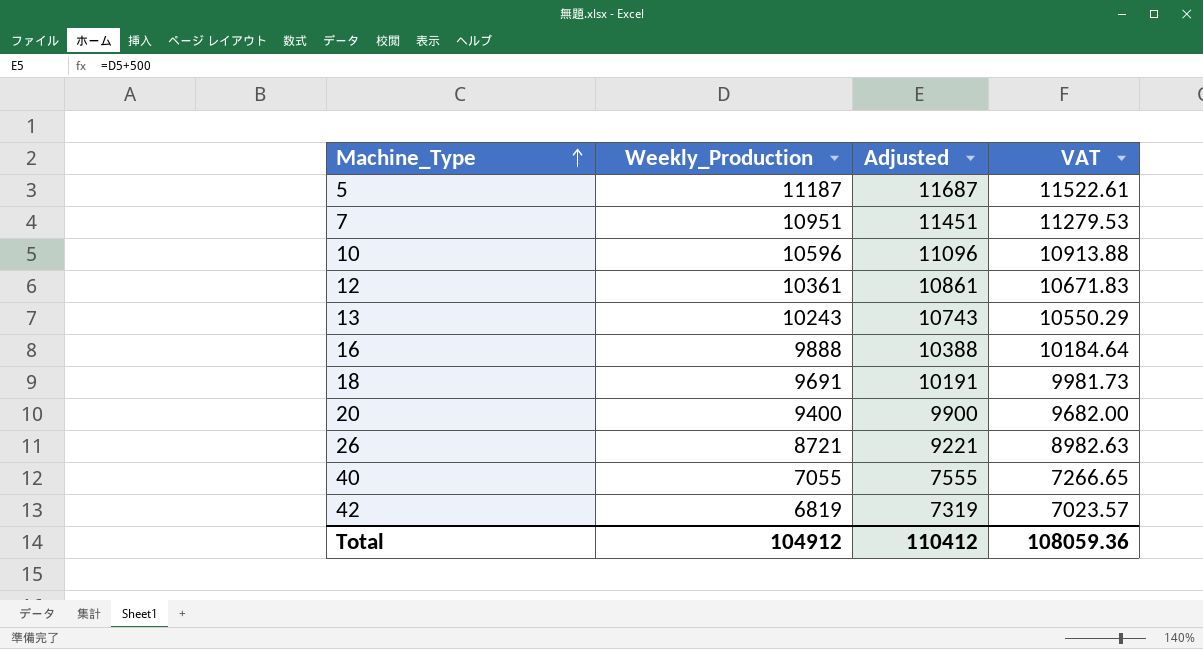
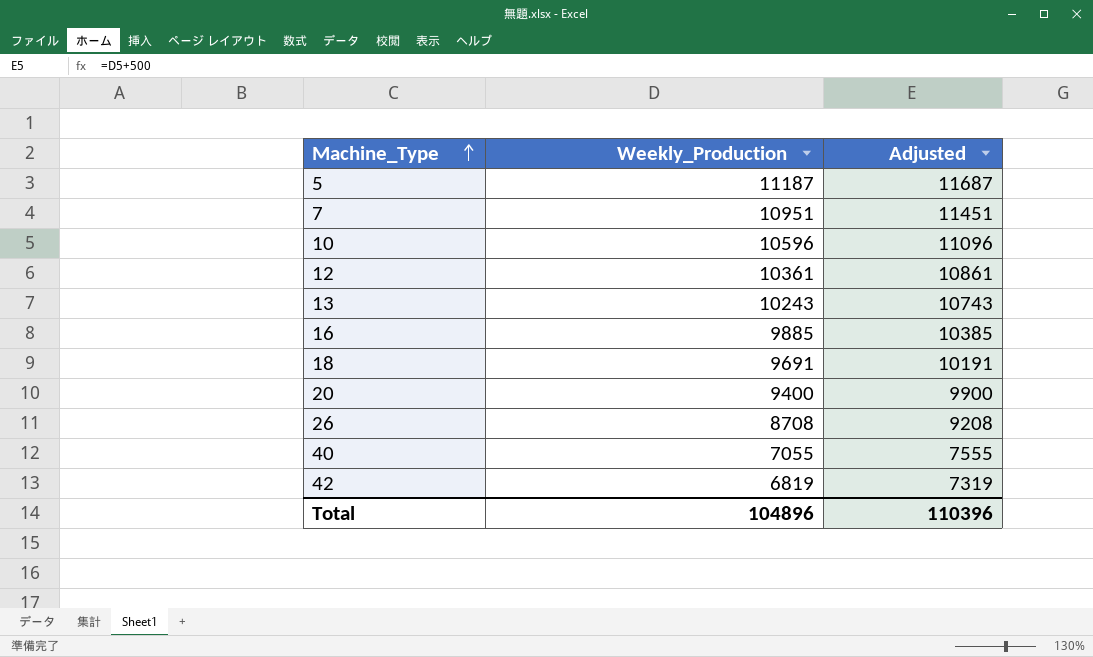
column VAT | formula: [Weekly_Production] * 1.03 -> none
16 | Weekly_Production: 9888 -> 9885
16 | Adjusted: 10388 -> 10385
26 | Weekly_Production: 8721 -> 8708
26 | Adjusted: 9221 -> 9208
Total | Weekly_Production: 104912 -> 104896
Total | Adjusted: 110412 -> 110396

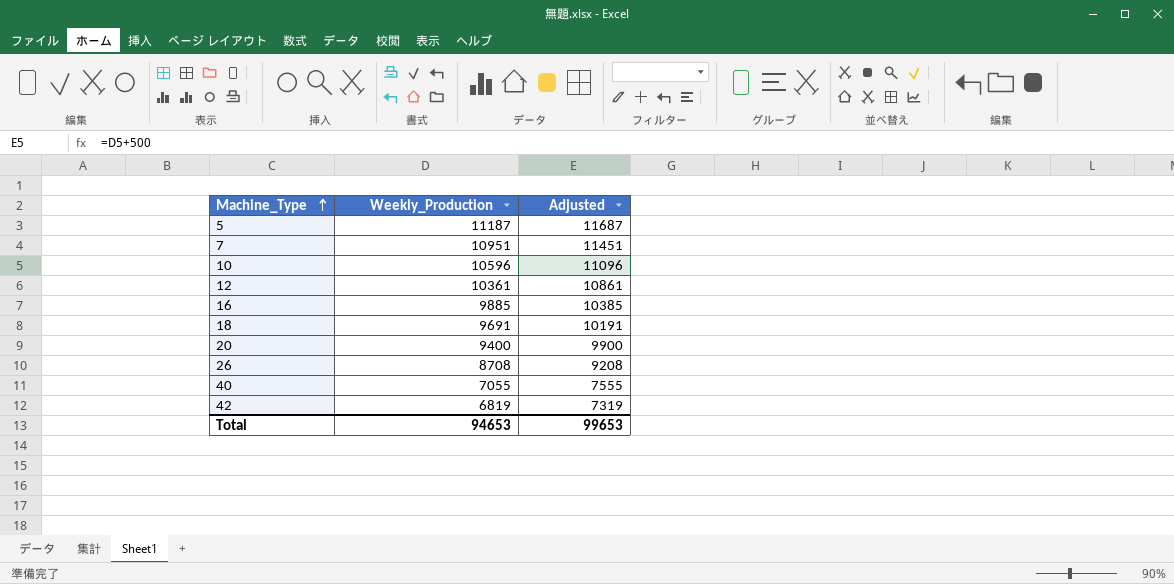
row 13: 10243 | 10743 -> none
Total | Weekly_Production: 104896 -> 94653
Total | Adjusted: 110396 -> 99653

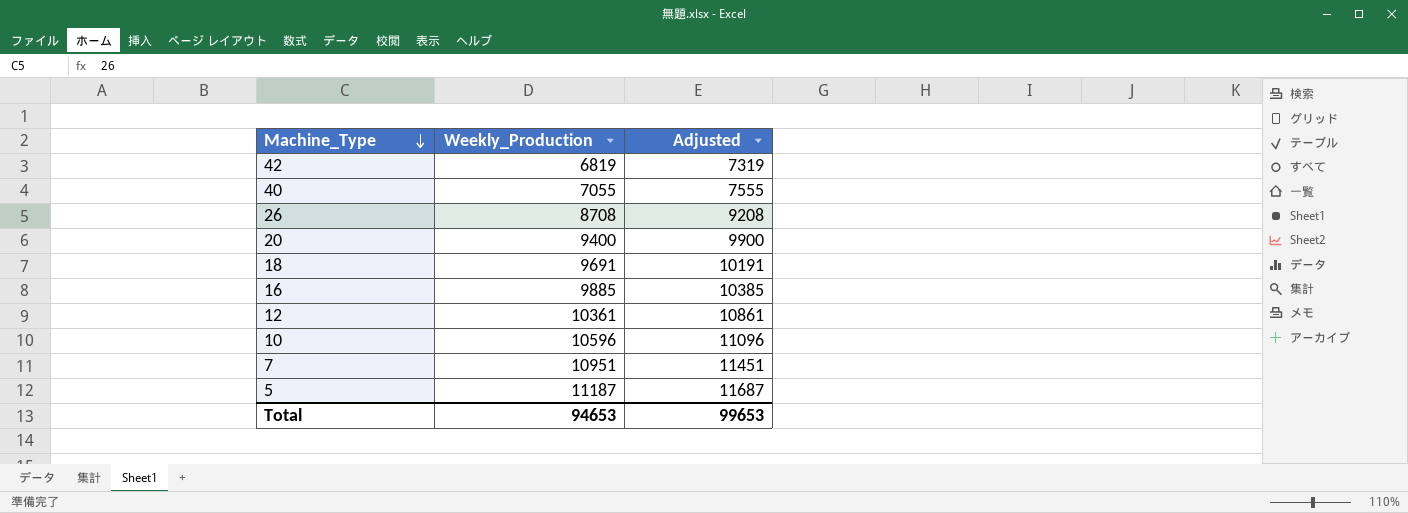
row order: Machine_Type ascending -> Machine_Type descending

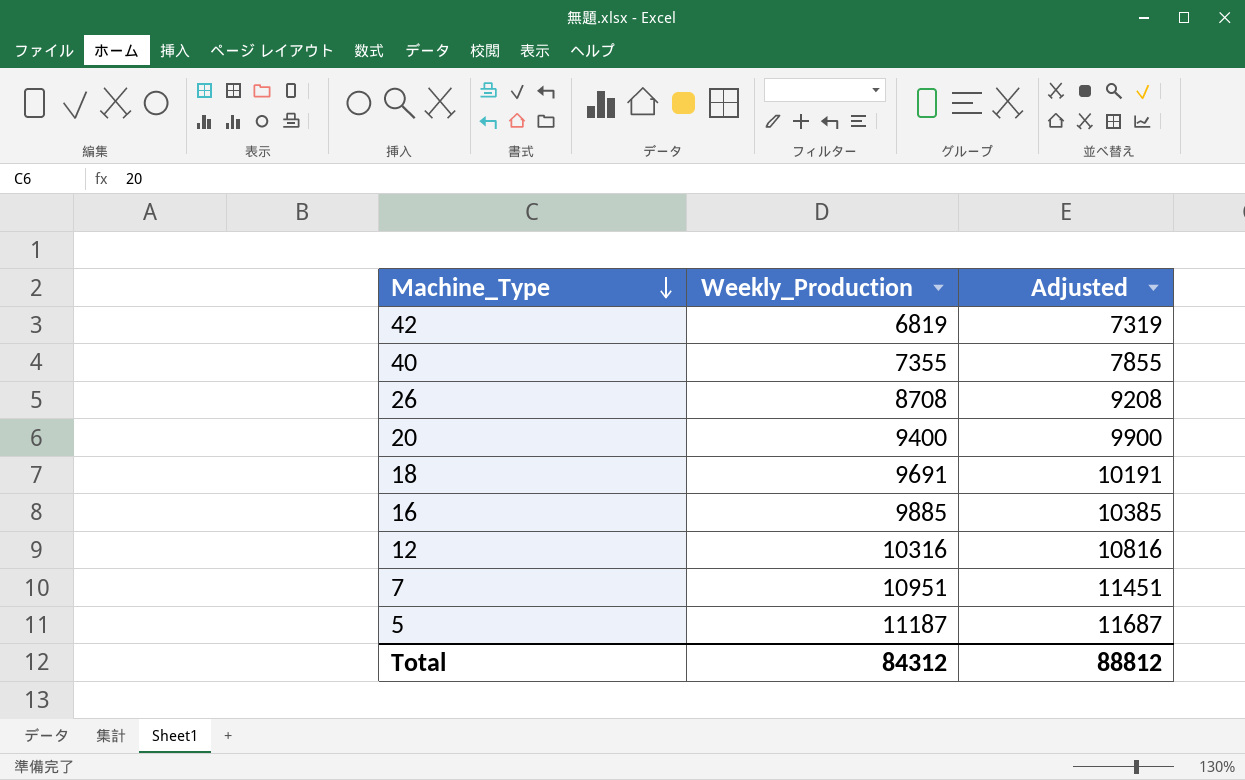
row 10: 10596 | 11096 -> none
40 | Weekly_Production: 7055 -> 7355
40 | Adjusted: 7555 -> 7855
12 | Weekly_Production: 10361 -> 10316
12 | Adjusted: 10861 -> 10816
Total | Weekly_Production: 94653 -> 84312
Total | Adjusted: 99653 -> 88812

